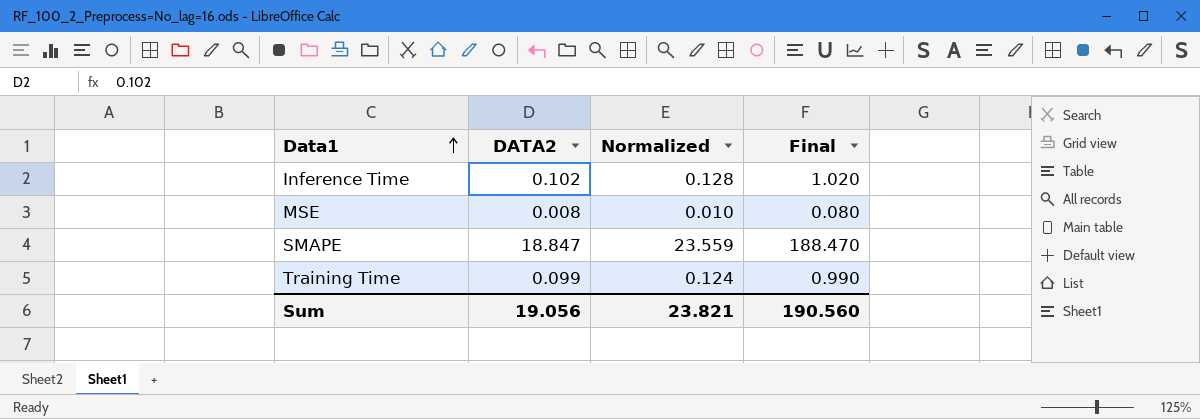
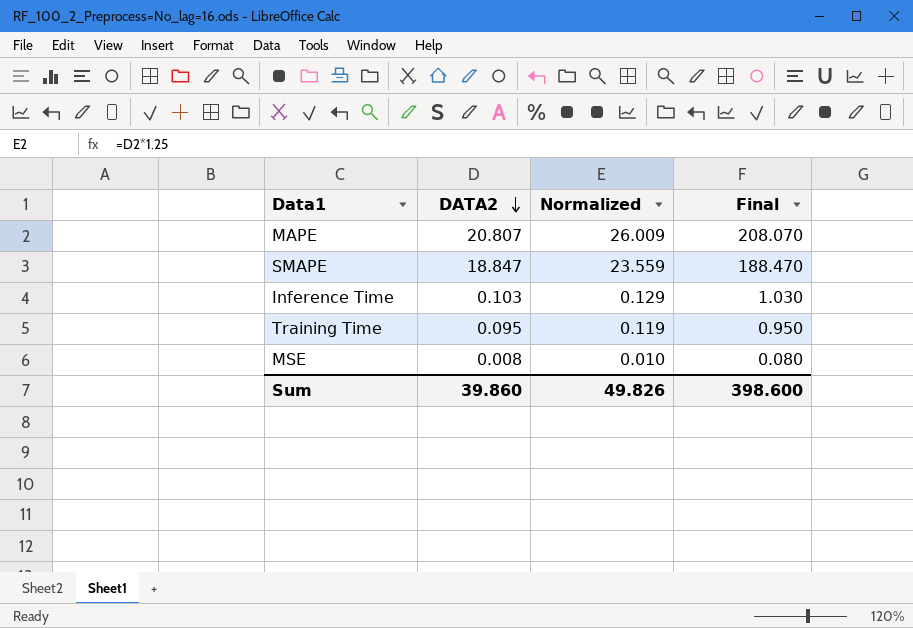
row order: Data1 ascending -> DATA2 descending
row MAPE: none -> 20.807 | 26.009 | 208.070
Inference Time | DATA2: 0.102 -> 0.103
Inference Time | Normalized: 0.128 -> 0.129
Inference Time | Final: 1.020 -> 1.030
Training Time | DATA2: 0.099 -> 0.095
Training Time | Normalized: 0.124 -> 0.119
Training Time | Final: 0.990 -> 0.950
Sum | DATA2: 19.056 -> 39.860
Sum | Normalized: 23.821 -> 49.826
Sum | Final: 190.560 -> 398.600

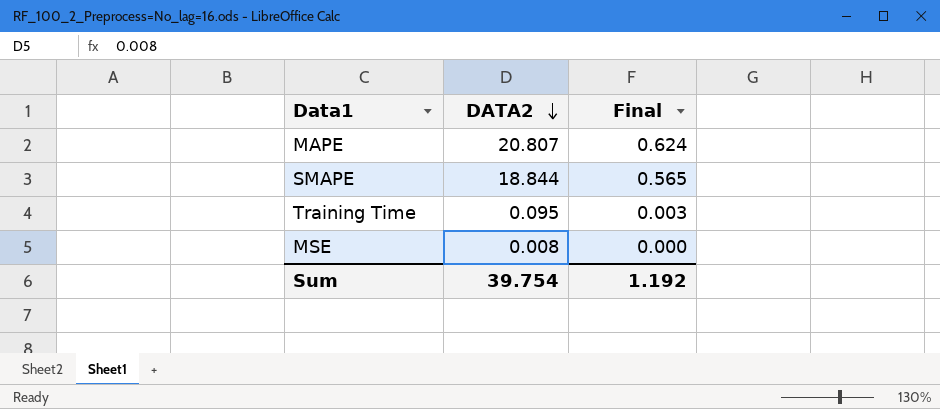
column Normalized | formula: [DATA2] * 1.25 -> none
column Final | formula: [DATA2] * 10 -> [DATA2] * 0.03
row Inference Time: 0.103 | 0.129 | 1.030 -> none
SMAPE | DATA2: 18.847 -> 18.844
Sum | DATA2: 39.860 -> 39.754
Sum | Final: 398.600 -> 1.192

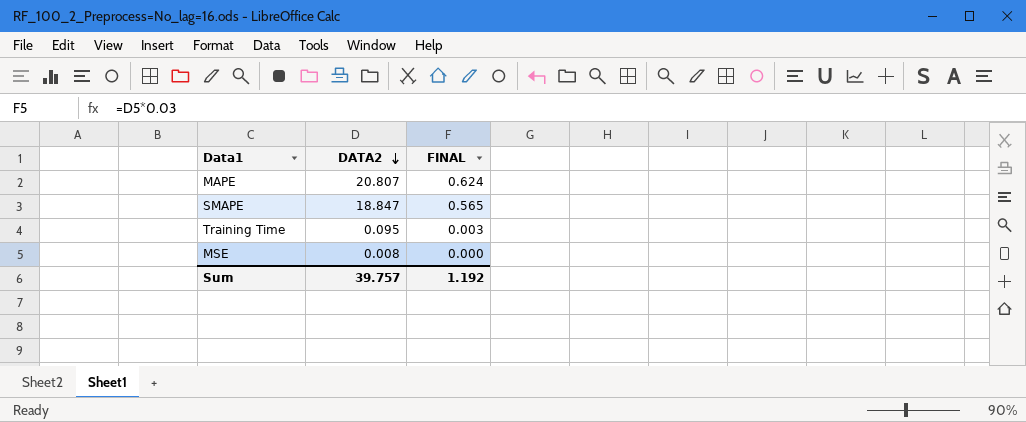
column name: Final -> FINAL
SMAPE | DATA2: 18.844 -> 18.847
Sum | DATA2: 39.754 -> 39.757

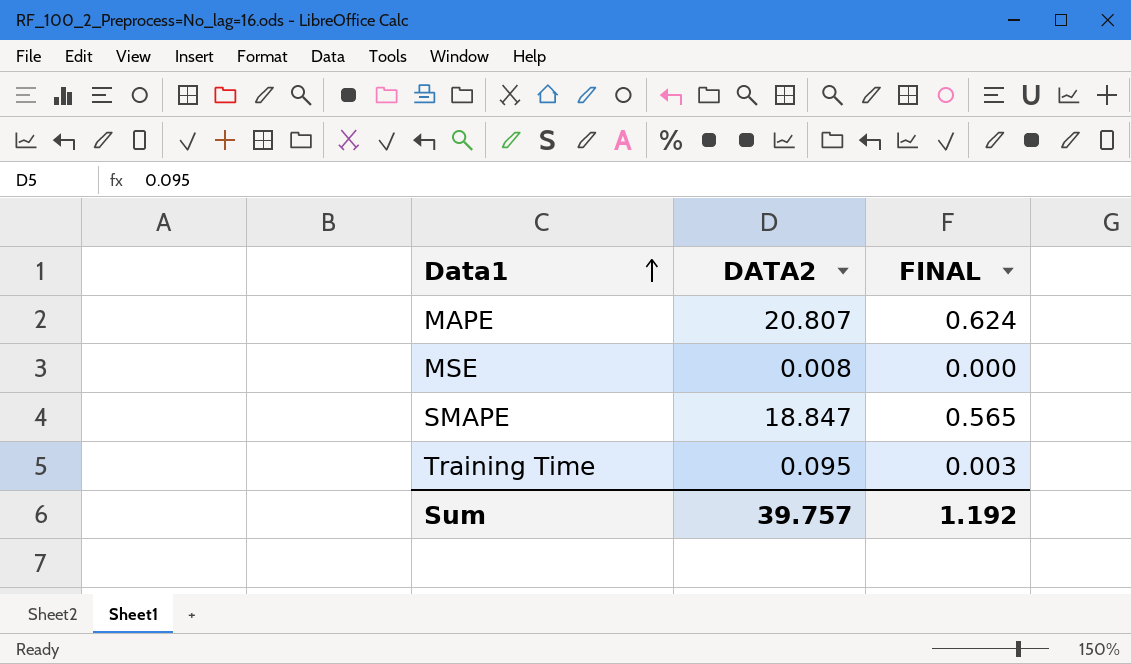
row order: DATA2 descending -> Data1 ascending

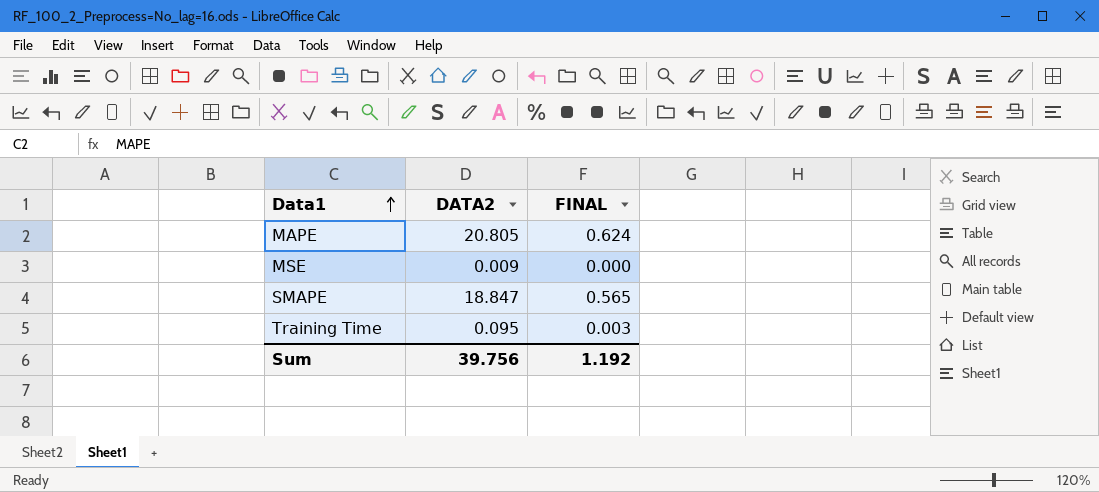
MAPE | DATA2: 20.807 -> 20.805
MSE | DATA2: 0.008 -> 0.009
Sum | DATA2: 39.757 -> 39.756

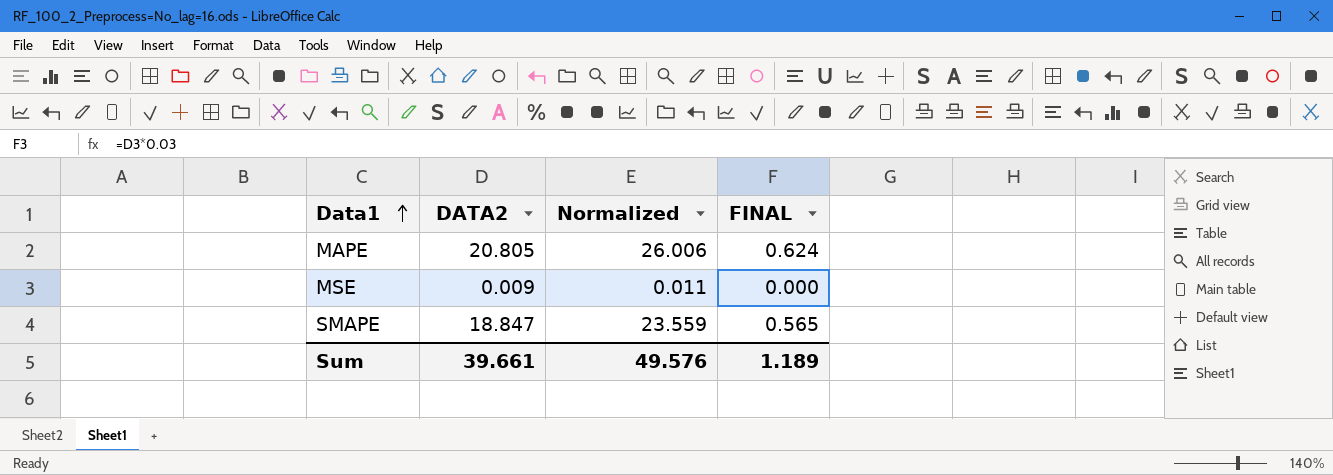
column Normalized | formula: none -> [DATA2] * 1.25
row Training Time: 0.095 | 0.003 -> none
Sum | DATA2: 39.756 -> 39.661
Sum | FINAL: 1.192 -> 1.189

